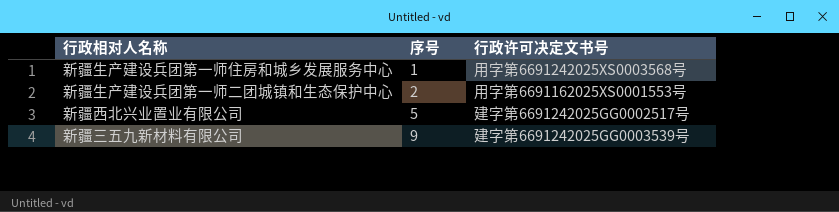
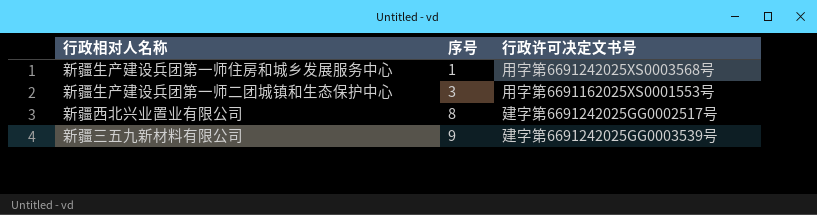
新疆生产建设兵团第一师二团城镇和生态保护中心 | 序号: 2 -> 3
新疆西北兴业置业有限公司 | 序号: 5 -> 8

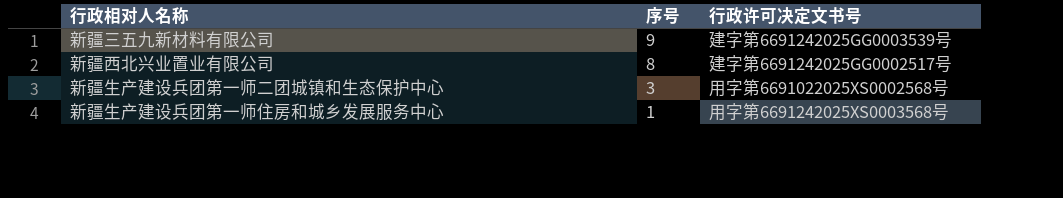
row order: 序号 ascending -> 序号 descending
新疆生产建设兵团第一师二团城镇和生态保护中心 | 行政许可决定文书号: 用字第6691162025XS0001553号 -> 用字第6691022025XS0002568号

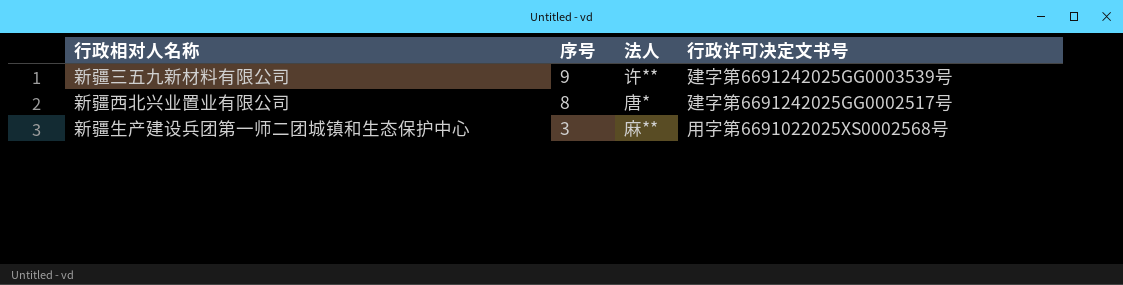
column 法人 | position: none -> 3
row 新疆生产建设兵团第一师住房和城乡发展服务中心: 1 | 用字第6691242025XS0003568号 -> none

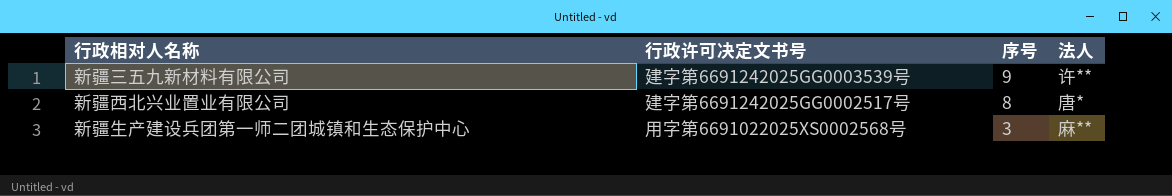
column 行政许可决定文书号 | position: 4 -> 2

